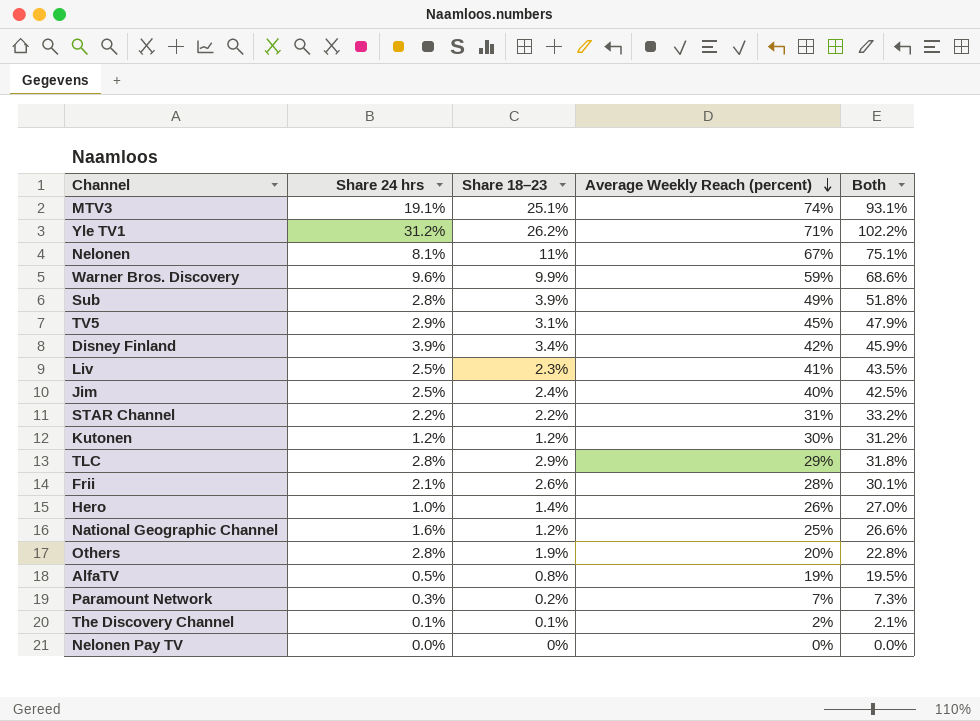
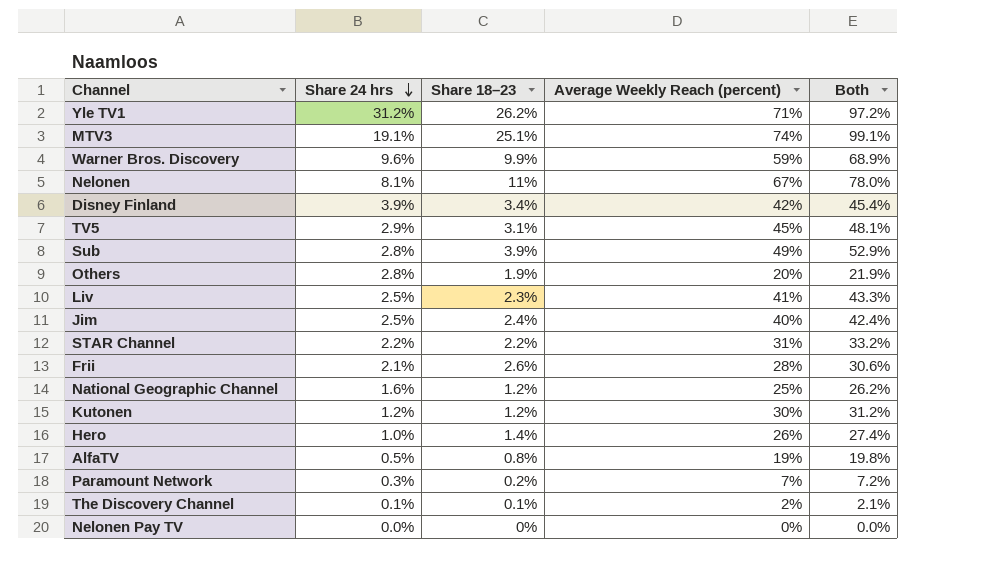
row order: Average Weekly Reach (percent) descending -> Share 24 hrs descending
column Both | formula: [Share 24 hrs] + [Average Weekly Reach (percent)] -> [Share 18–23] + [Average Weekly Reach (percent)]
row TLC: 2.8% | 2.9% | 29% | 31.8% -> none

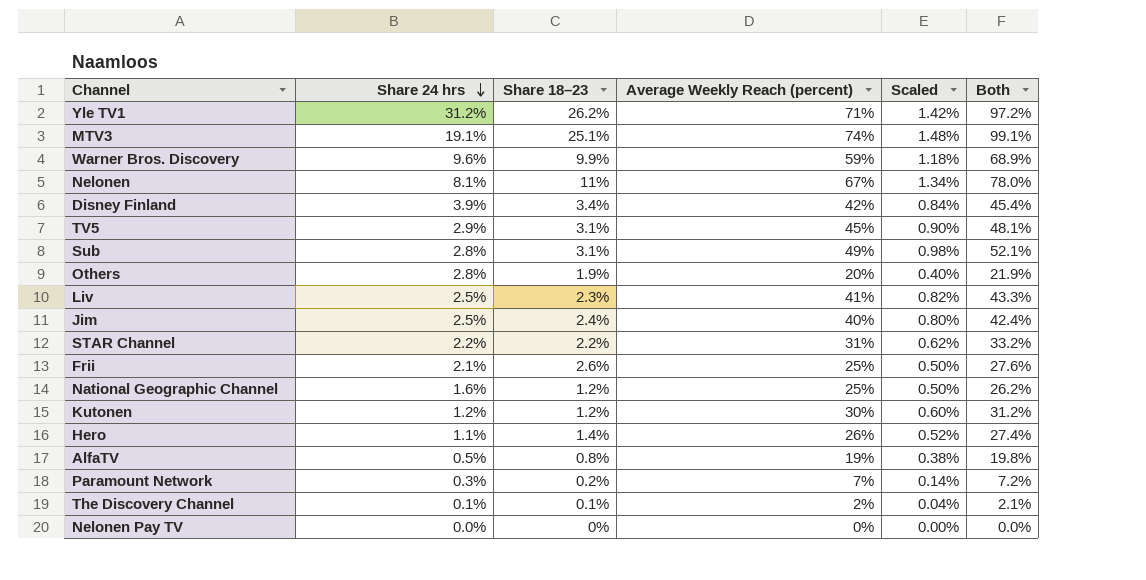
column Scaled | formula: none -> [Average Weekly Reach (percent)] * 0.02
Sub | Share 18–23: 3.9% -> 3.1%
Sub | Both: 52.9% -> 52.1%
Frii | Average Weekly Reach (percent): 28% -> 25%
Frii | Both: 30.6% -> 27.6%
Hero | Share 24 hrs: 1.0% -> 1.1%

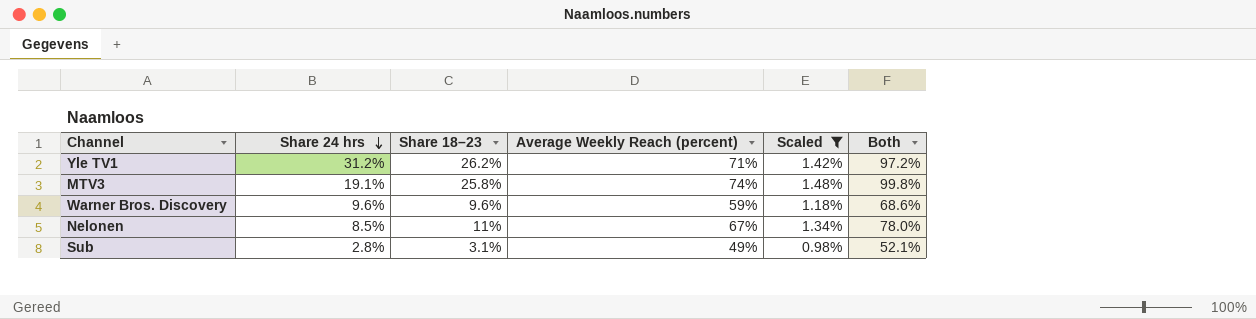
filter: none -> Scaled >= 0.98%
MTV3 | Share 18–23: 25.1% -> 25.8%
MTV3 | Both: 99.1% -> 99.8%
Warner Bros. Discovery | Share 18–23: 9.9% -> 9.6%
Warner Bros. Discovery | Both: 68.9% -> 68.6%
Nelonen | Share 24 hrs: 8.1% -> 8.5%

